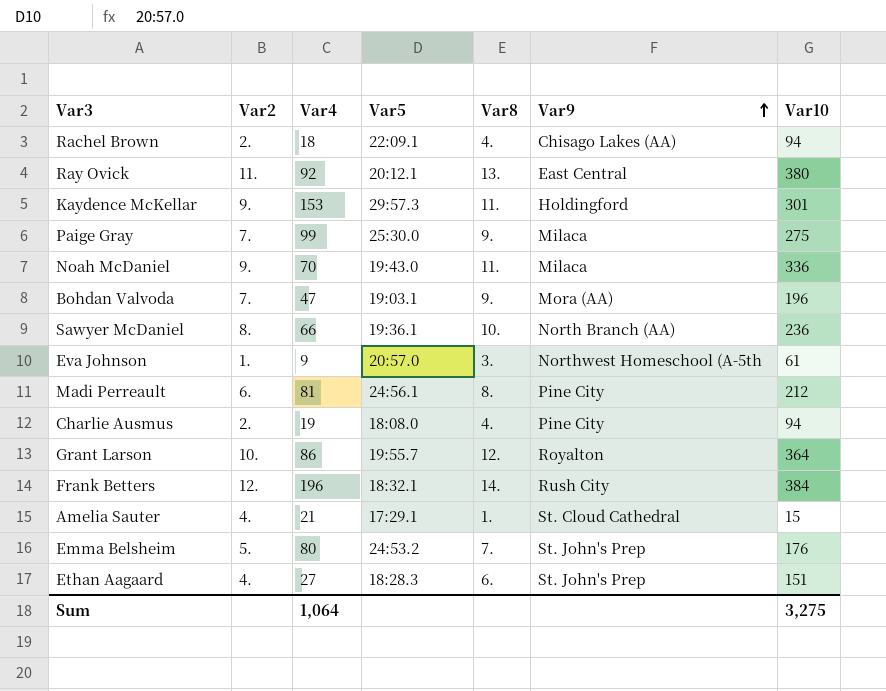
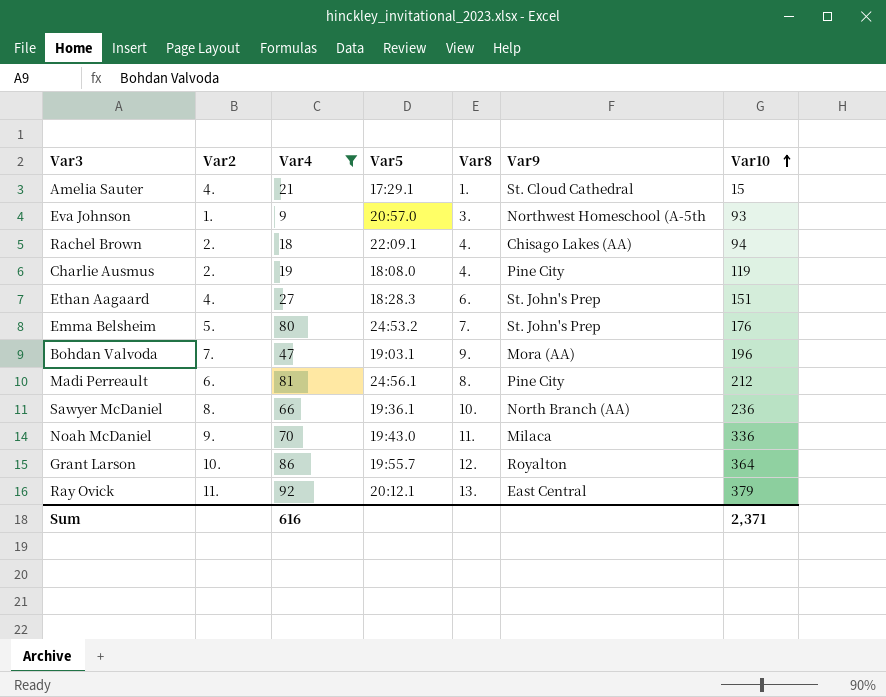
filter: none -> Var4 <= 92
row order: Var9 ascending -> Var10 ascending
Eva Johnson | Var10: 61 -> 93
Charlie Ausmus | Var10: 94 -> 119
Ray Ovick | Var10: 380 -> 379
Sum | Var4: 1,064 -> 616
Sum | Var10: 3,275 -> 2,371

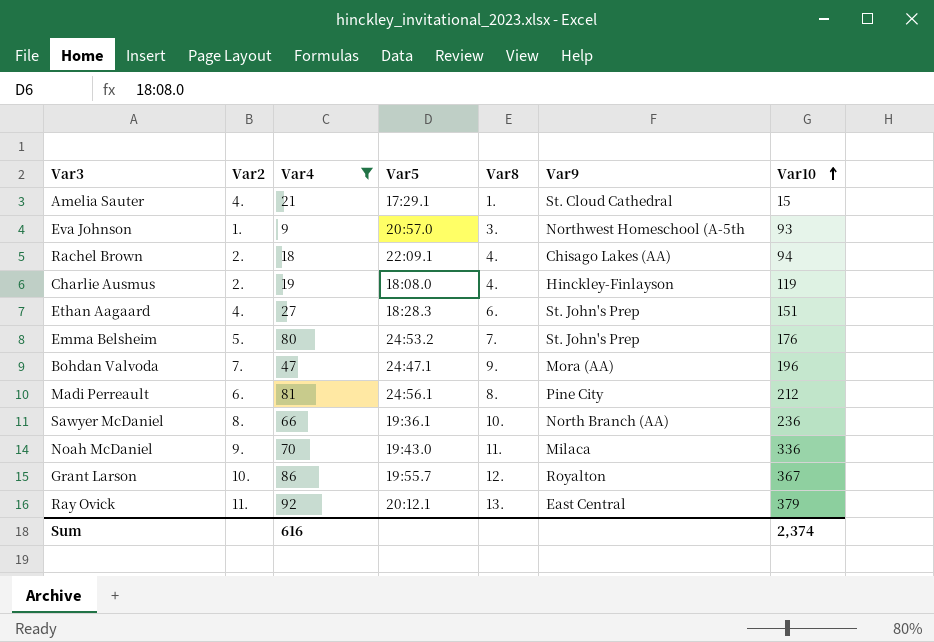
Charlie Ausmus | Var9: Pine City -> Hinckley-Finlayson
Bohdan Valvoda | Var5: 19:03.1 -> 24:47.1
Grant Larson | Var10: 364 -> 367
Sum | Var10: 2,371 -> 2,374

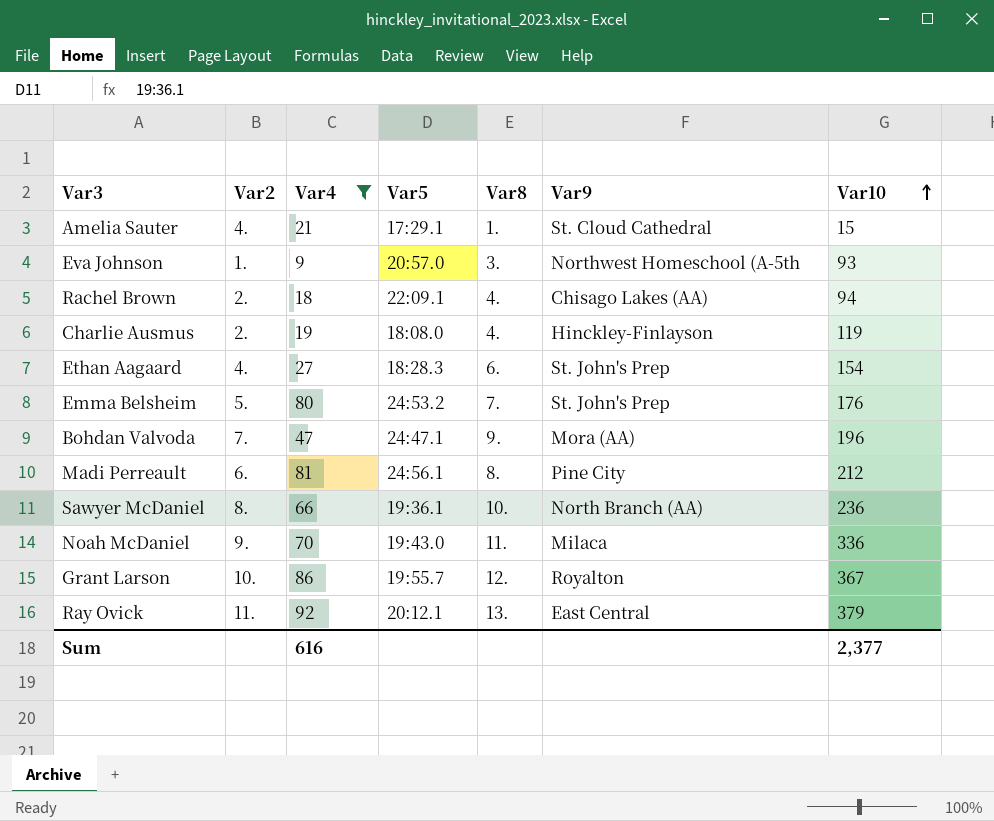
Ethan Aagaard | Var10: 151 -> 154
Sum | Var10: 2,374 -> 2,377

